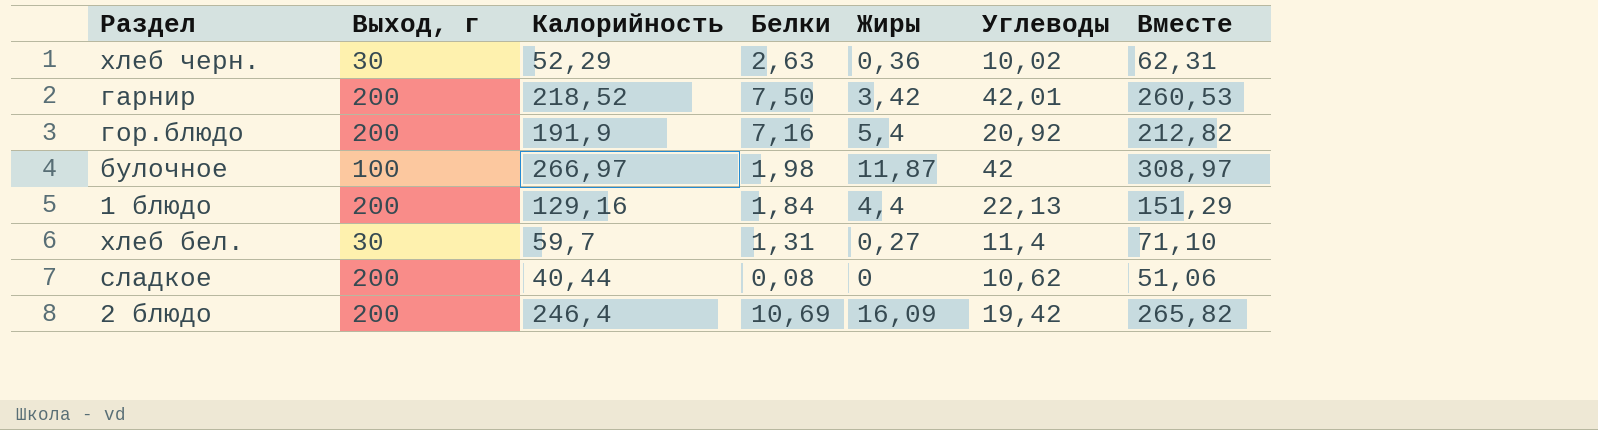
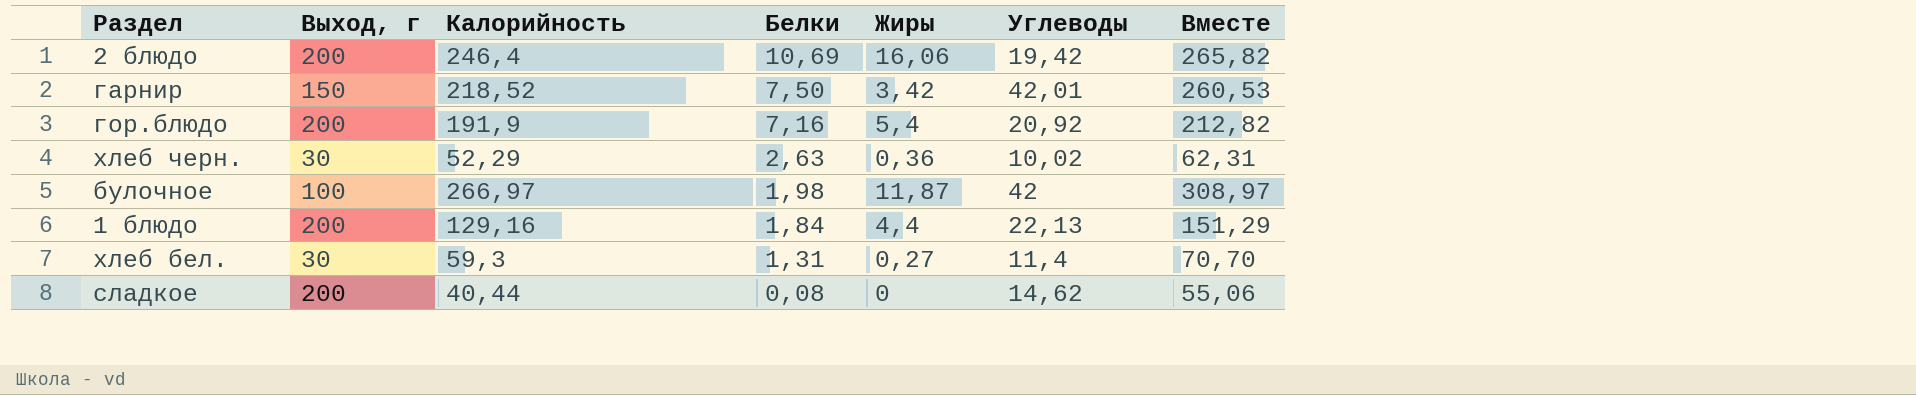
row order: none -> Белки descending
2 блюдо | Жиры: 16,09 -> 16,06
гарнир | Выход, г: 200 -> 150
хлеб бел. | Калорийность: 59,7 -> 59,3
хлеб бел. | Вместе: 71,10 -> 70,70
сладкое | Углеводы: 10,62 -> 14,62
сладкое | Вместе: 51,06 -> 55,06

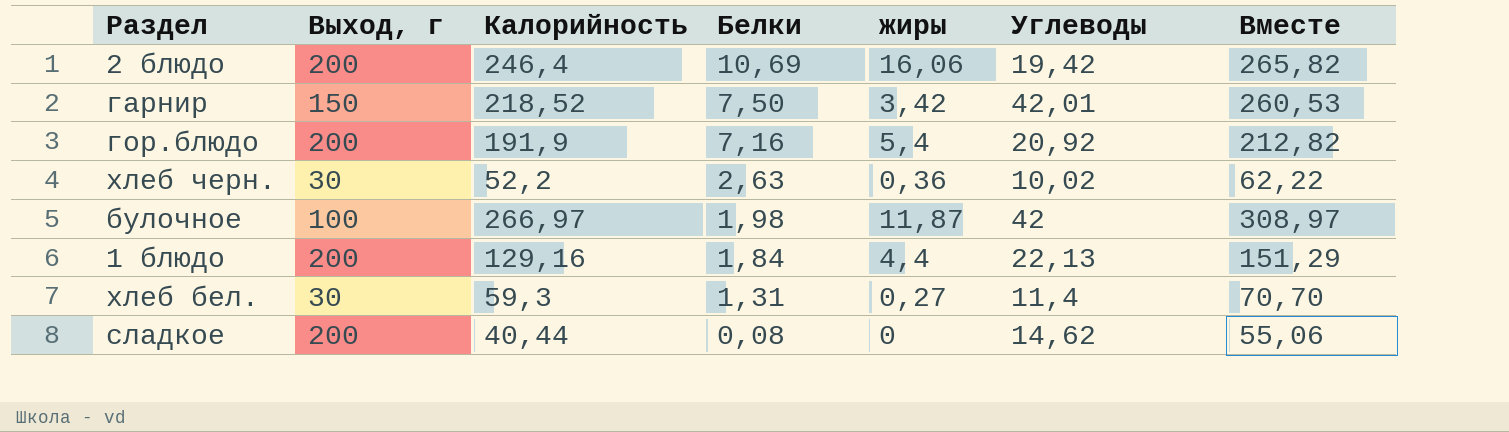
column name: Жиры -> жиры
хлеб черн. | Калорийность: 52,29 -> 52,2
хлеб черн. | Вместе: 62,31 -> 62,22

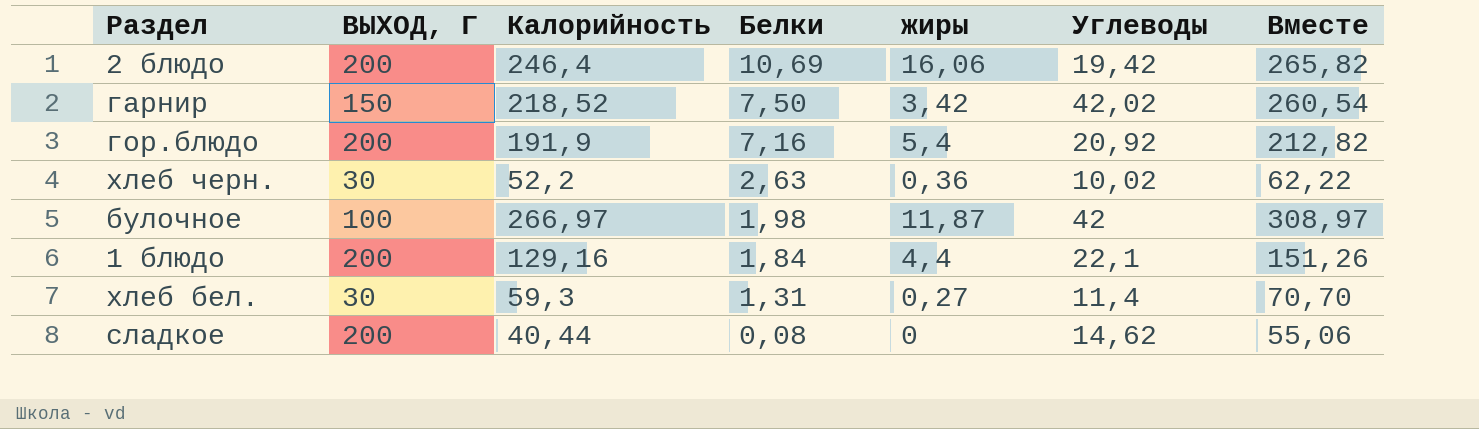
column name: Выход, г -> ВЫХОД, Г
гарнир | Углеводы: 42,01 -> 42,02
гарнир | Вместе: 260,53 -> 260,54
1 блюдо | Углеводы: 22,13 -> 22,1
1 блюдо | Вместе: 151,29 -> 151,26

